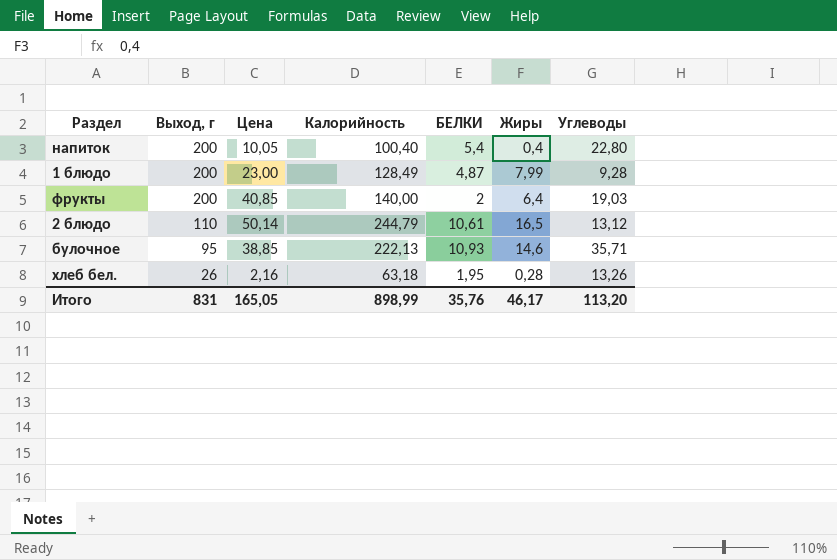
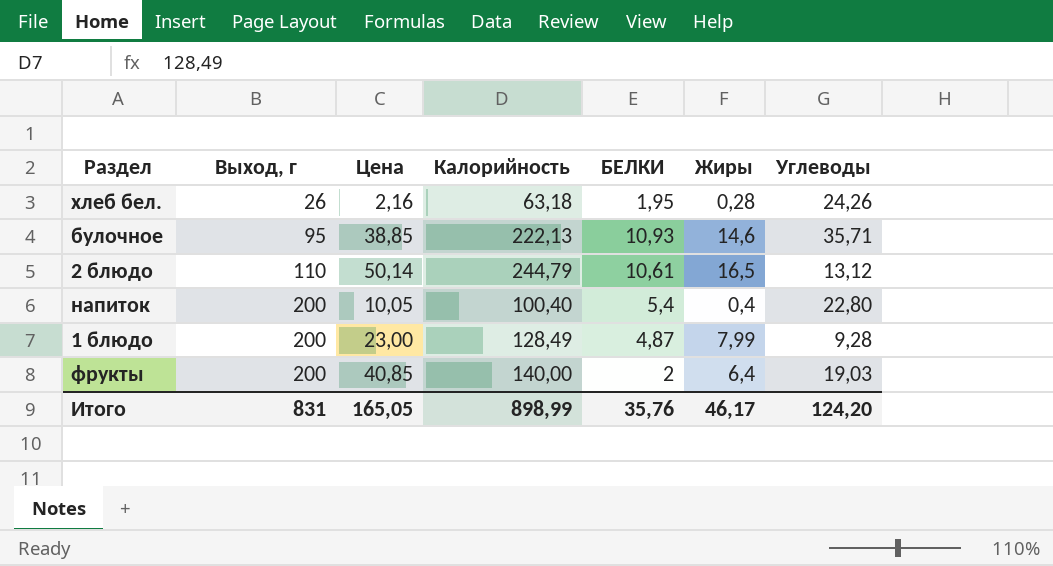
row order: Выход, г descending -> Выход, г ascending
хлеб бел. | Углеводы: 13,26 -> 24,26
Итого | Углеводы: 113,20 -> 124,20

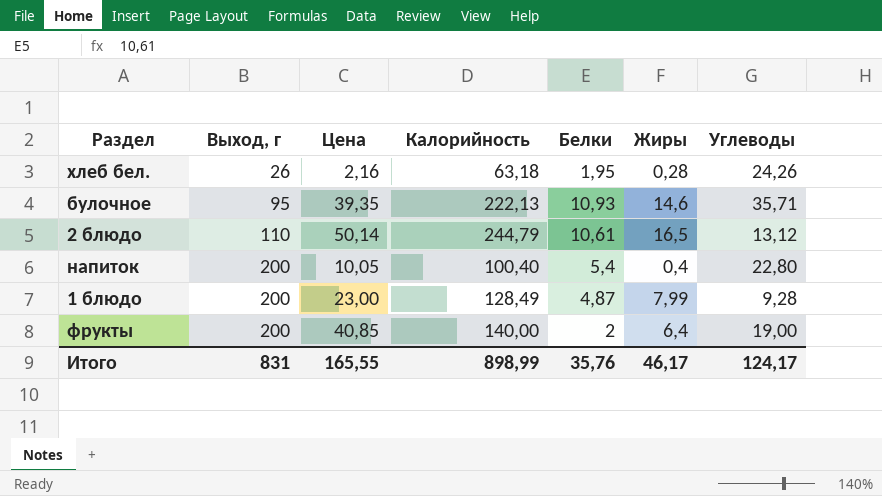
column name: БЕЛКИ -> Белки
булочное | Цена: 38,85 -> 39,35
фрукты | Углеводы: 19,03 -> 19,00
Итого | Цена: 165,05 -> 165,55
Итого | Углеводы: 124,20 -> 124,17

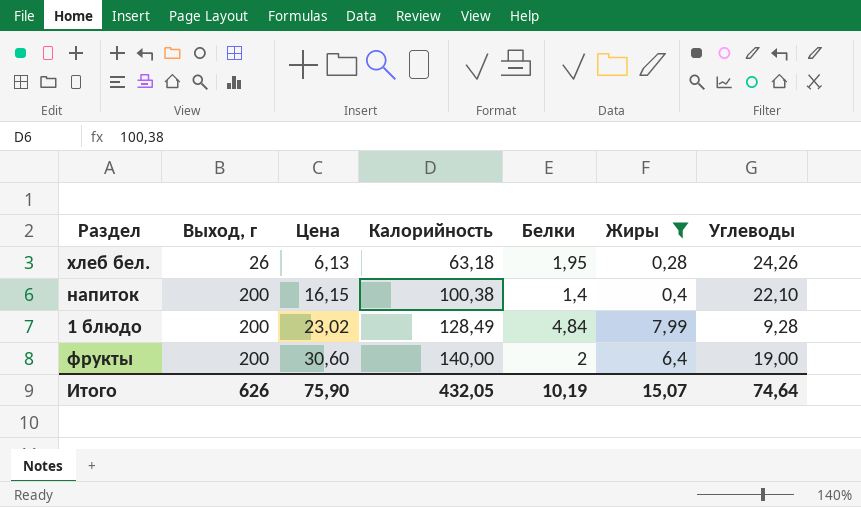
filter: none -> Жиры <= 7,99
хлеб бел. | Цена: 2,16 -> 6,13
напиток | Цена: 10,05 -> 16,15
напиток | Калорийность: 100,40 -> 100,38
напиток | Белки: 5,4 -> 1,4
напиток | Углеводы: 22,80 -> 22,10
1 блюдо | Цена: 23,00 -> 23,02
1 блюдо | Белки: 4,87 -> 4,84
фрукты | Цена: 40,85 -> 30,60
Итого | Выход, г: 831 -> 626
Итого | Цена: 165,55 -> 75,90
Итого | Калорийность: 898,99 -> 432,05
Итого | Белки: 35,76 -> 10,19
Итого | Жиры: 46,17 -> 15,07
Итого | Углеводы: 124,17 -> 74,64

